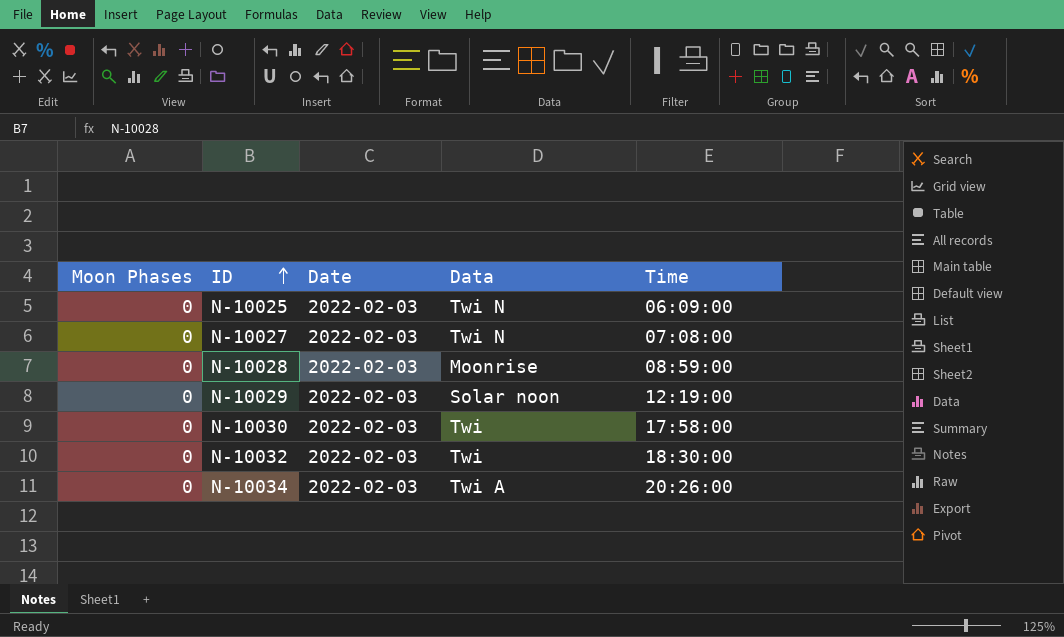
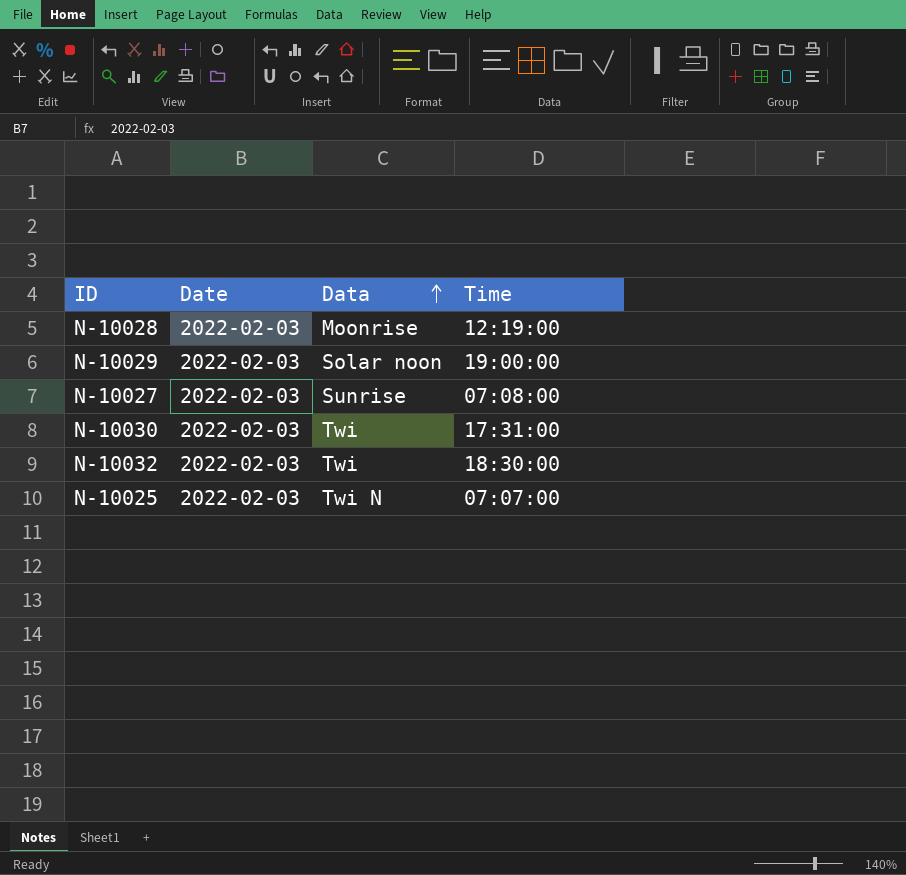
row order: ID ascending -> Data ascending
column Moon Phases | position: 1 -> none
row N-10034: 0 | 2022-02-03 | Twi A | 20:26:00 -> none
N-10028 | Time: 08:59:00 -> 12:19:00
N-10029 | Time: 12:19:00 -> 19:00:00
N-10027 | Data: Twi N -> Sunrise
N-10030 | Time: 17:58:00 -> 17:31:00
N-10025 | Time: 06:09:00 -> 07:07:00

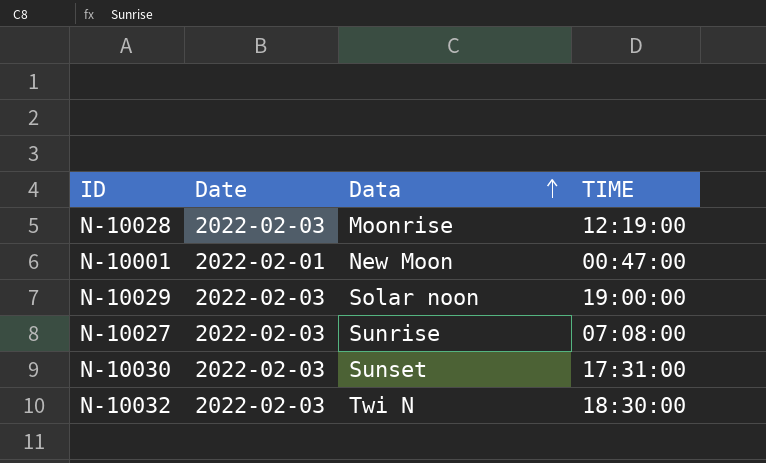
column name: Time -> TIME
row N-10025: 2022-02-03 | Twi N | 07:07:00 -> none
row N-10001: none -> 2022-02-01 | New Moon | 00:47:00
N-10030 | Data: Twi -> Sunset
N-10032 | Data: Twi -> Twi N

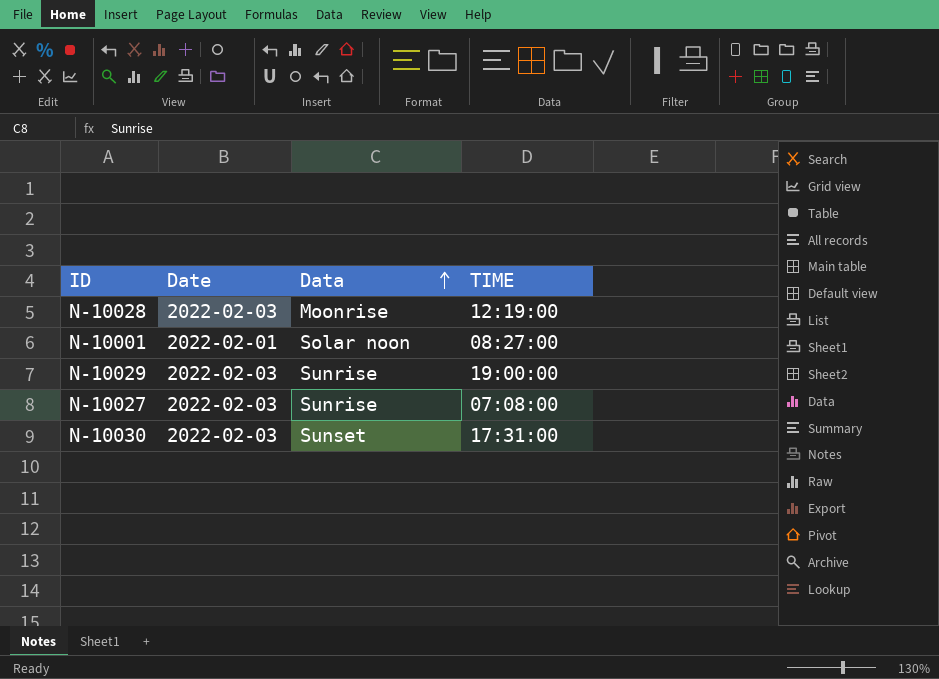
row N-10032: 2022-02-03 | Twi N | 18:30:00 -> none
N-10001 | Data: New Moon -> Solar noon
N-10001 | TIME: 00:47:00 -> 08:27:00
N-10029 | Data: Solar noon -> Sunrise

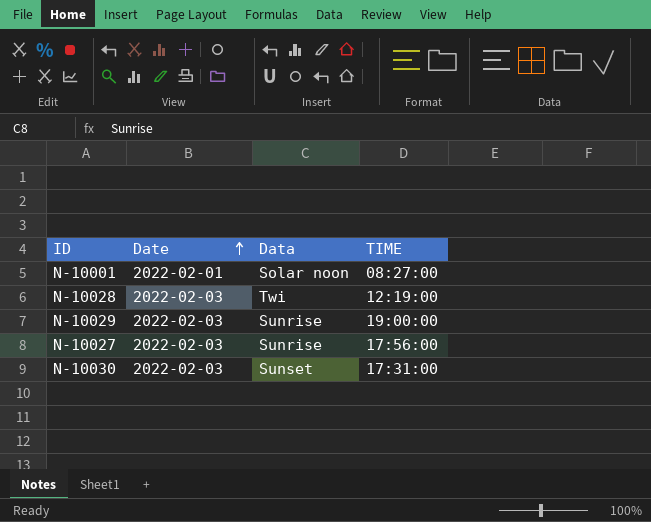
row order: Data ascending -> Date ascending
N-10028 | Data: Moonrise -> Twi
N-10027 | TIME: 07:08:00 -> 17:56:00

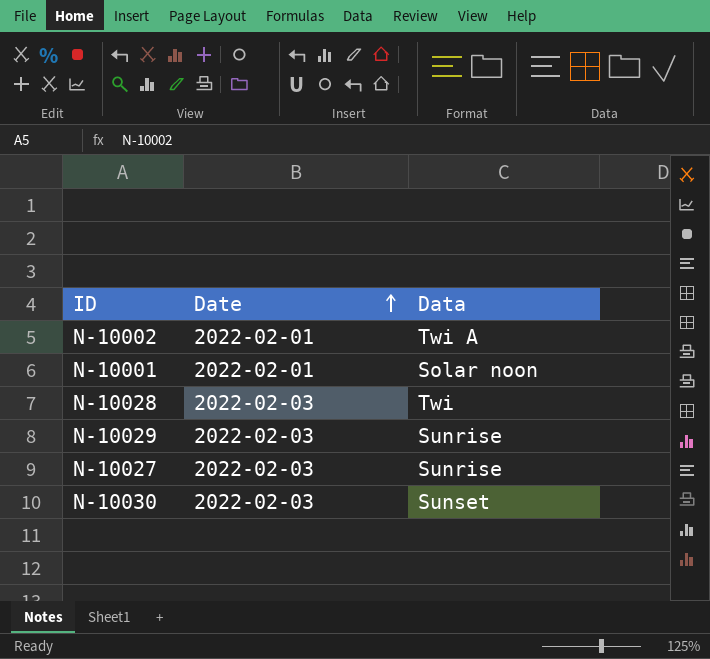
column TIME | position: 4 -> none
row N-10002: none -> 2022-02-01 | Twi A

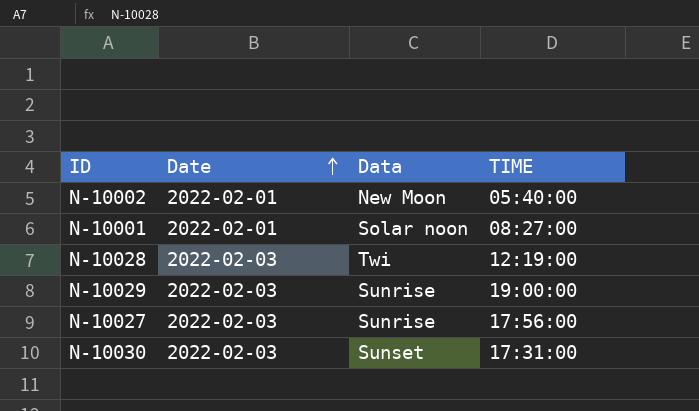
column TIME | position: none -> 4
N-10002 | Data: Twi A -> New Moon

